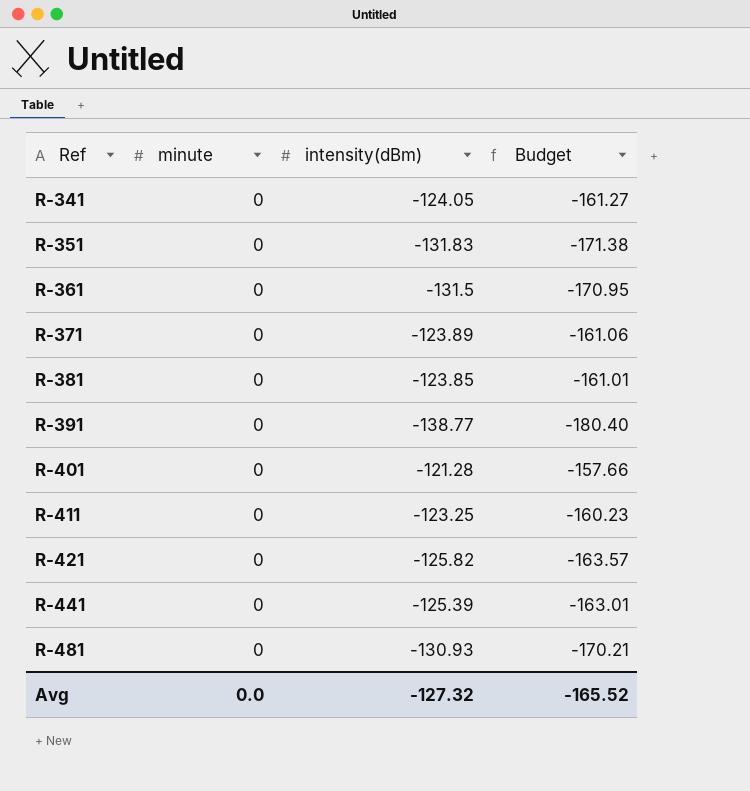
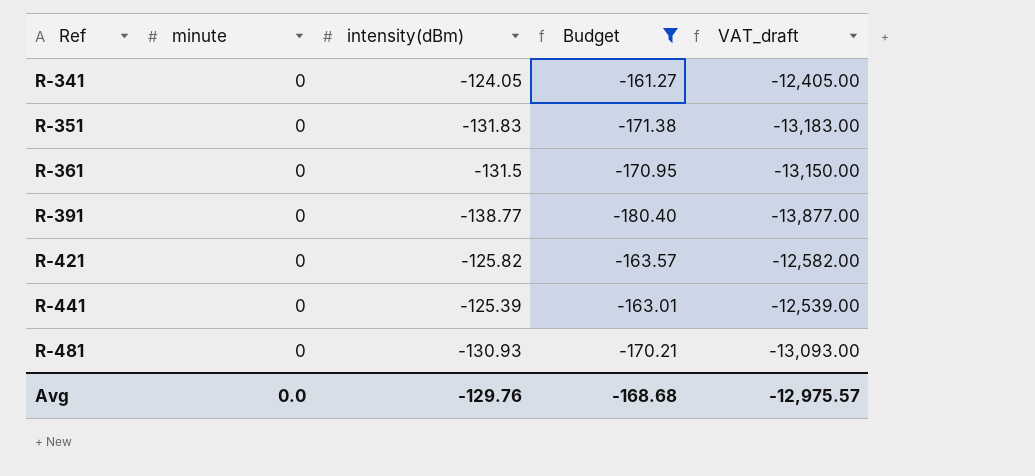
filter: none -> Budget <= -161.27
column VAT_draft | formula: none -> [intensity(dBm)] * 100
Avg | intensity(dBm): -127.32 -> -129.76
Avg | Budget: -165.52 -> -168.68

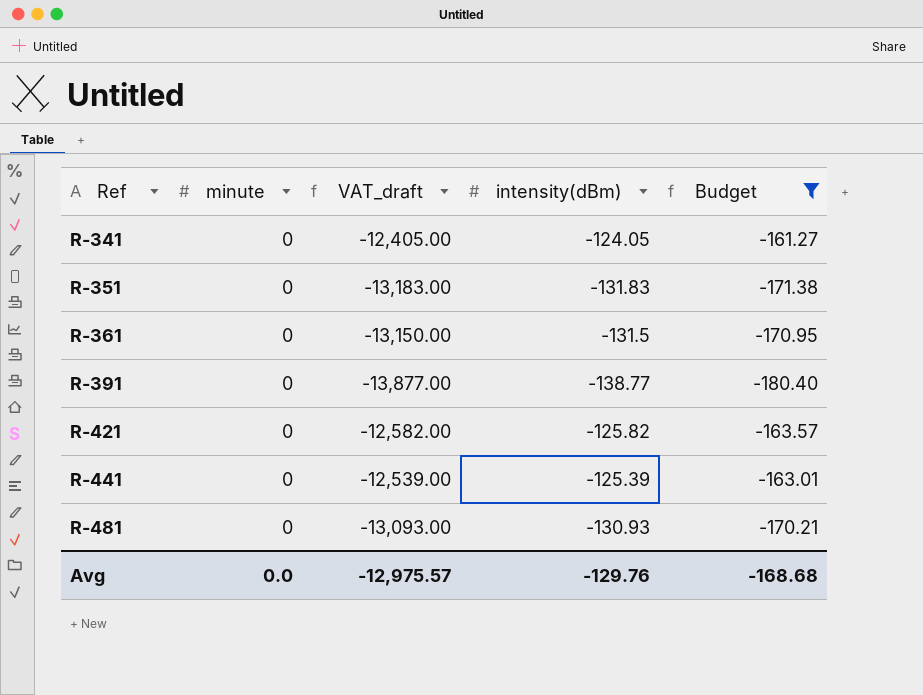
column VAT_draft | position: 5 -> 3

